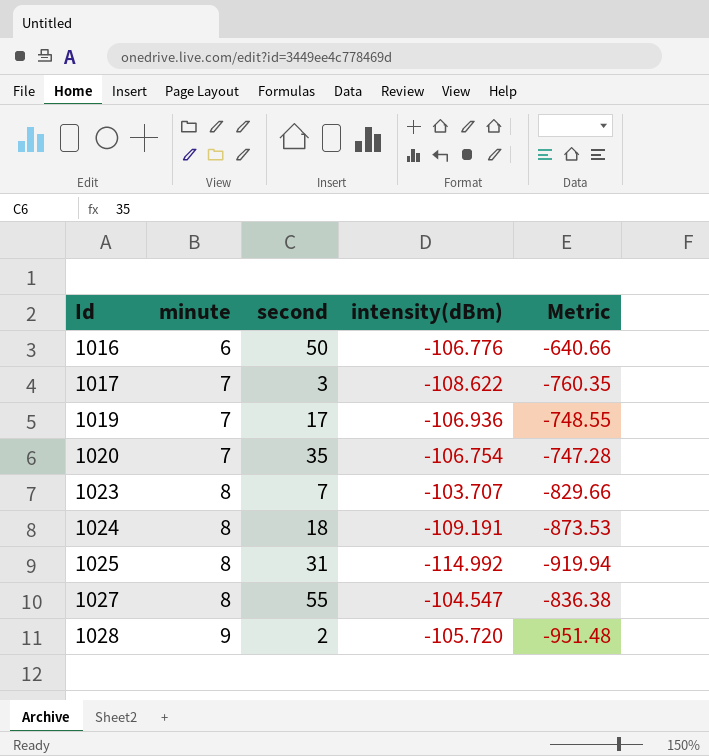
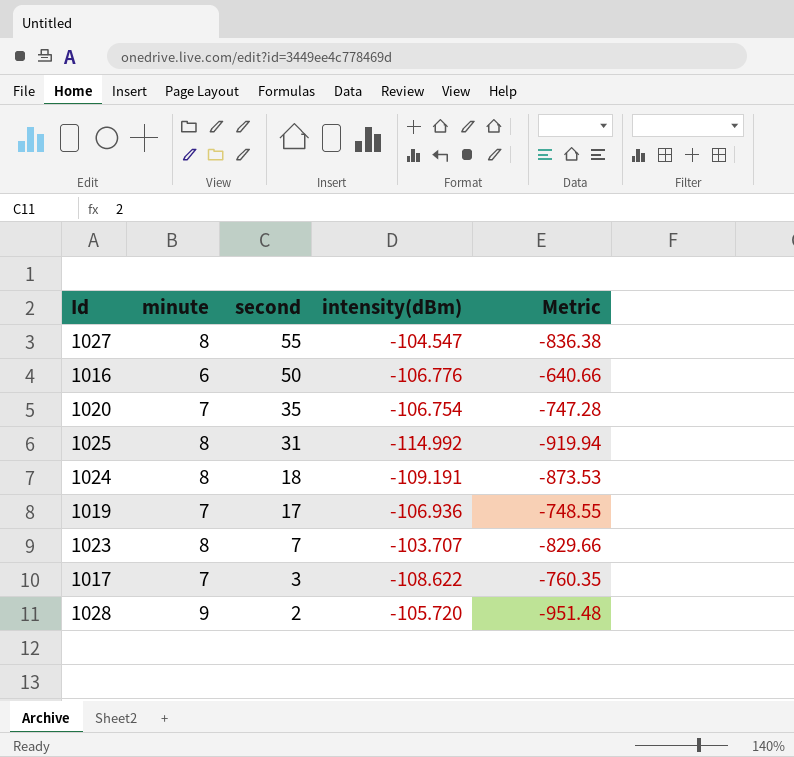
row order: Id ascending -> second descending

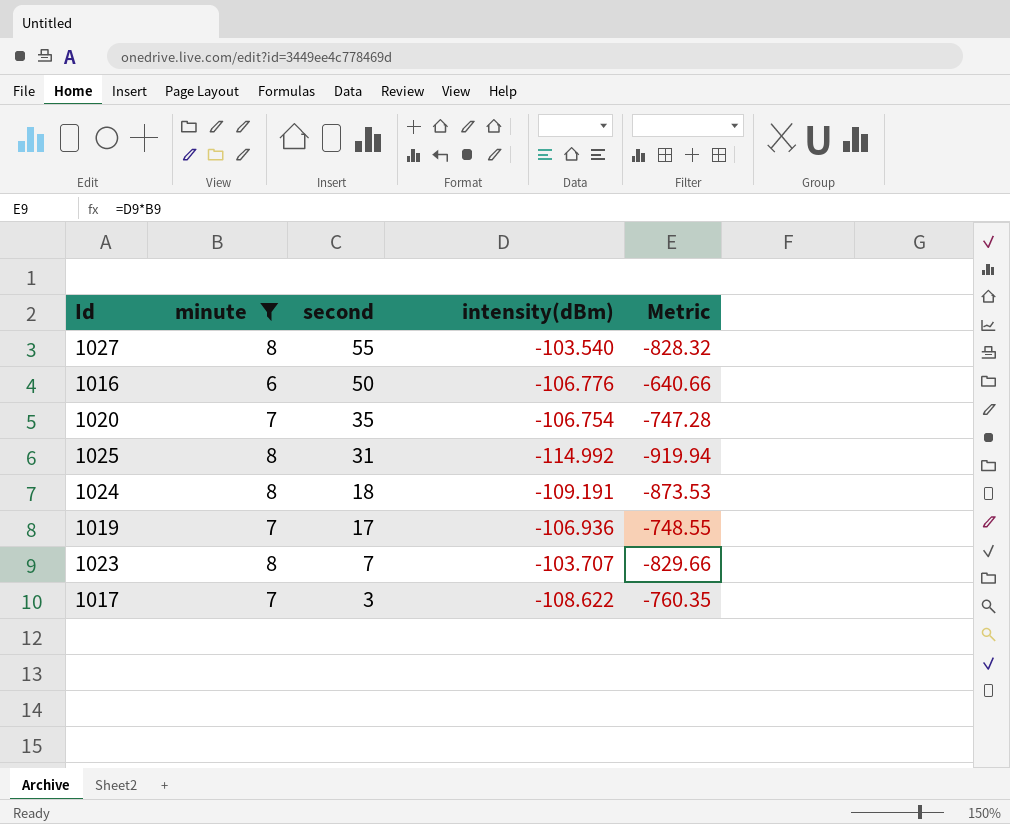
filter: none -> minute != 9
1027 | intensity(dBm): -104.547 -> -103.540
1027 | Metric: -836.38 -> -828.32

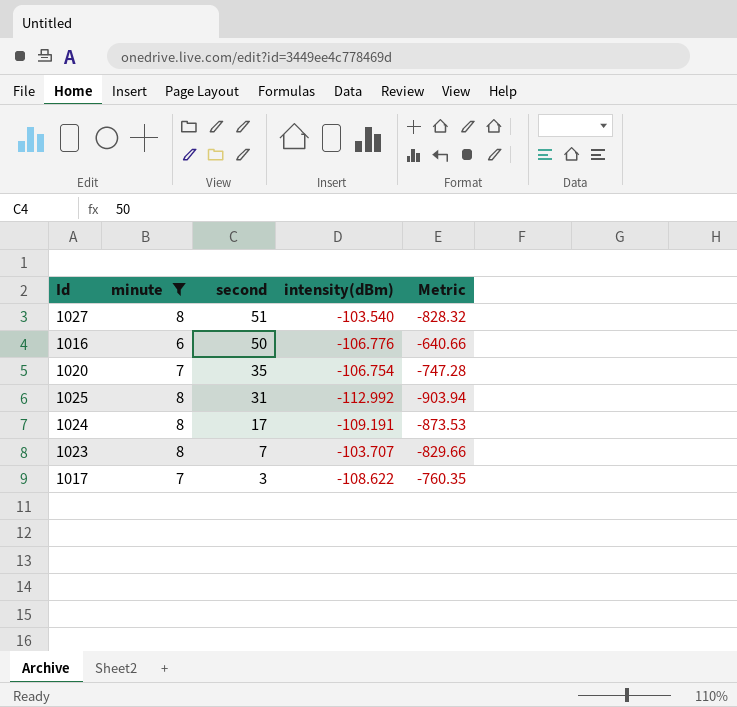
row 1019: 7 | 17 | -106.936 | -748.55 -> none
1027 | second: 55 -> 51
1025 | intensity(dBm): -114.992 -> -112.992
1025 | Metric: -919.94 -> -903.94
1024 | second: 18 -> 17

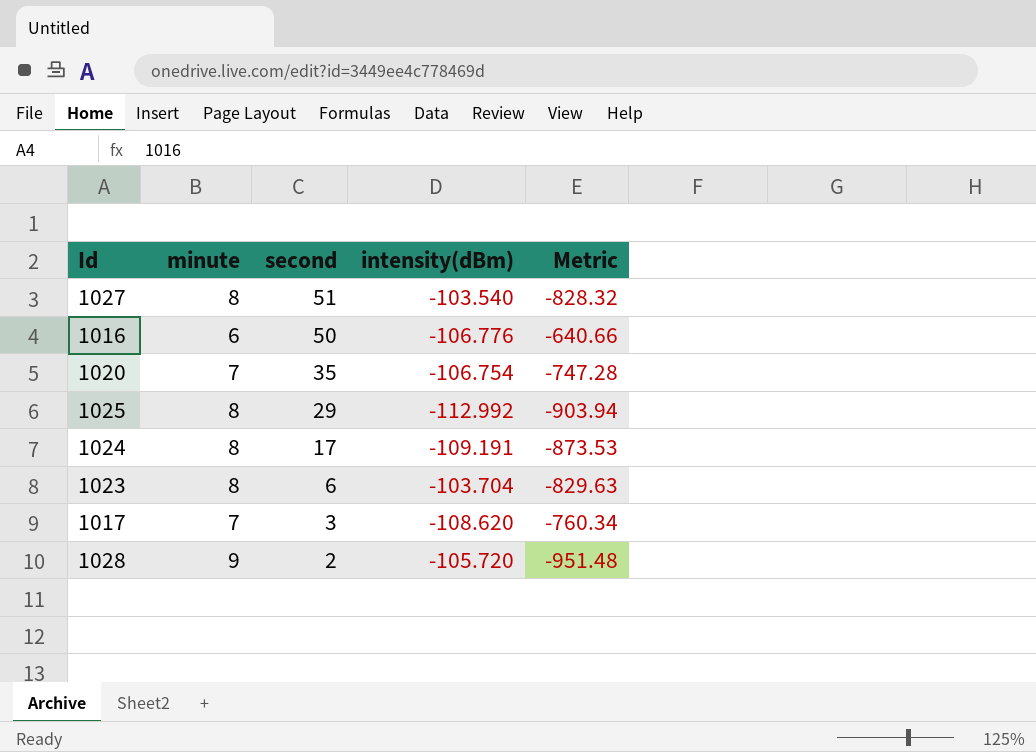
filter: minute != 9 -> none
1025 | second: 31 -> 29
1023 | second: 7 -> 6
1023 | intensity(dBm): -103.707 -> -103.704
1023 | Metric: -829.66 -> -829.63
1017 | intensity(dBm): -108.622 -> -108.620
1017 | Metric: -760.35 -> -760.34

